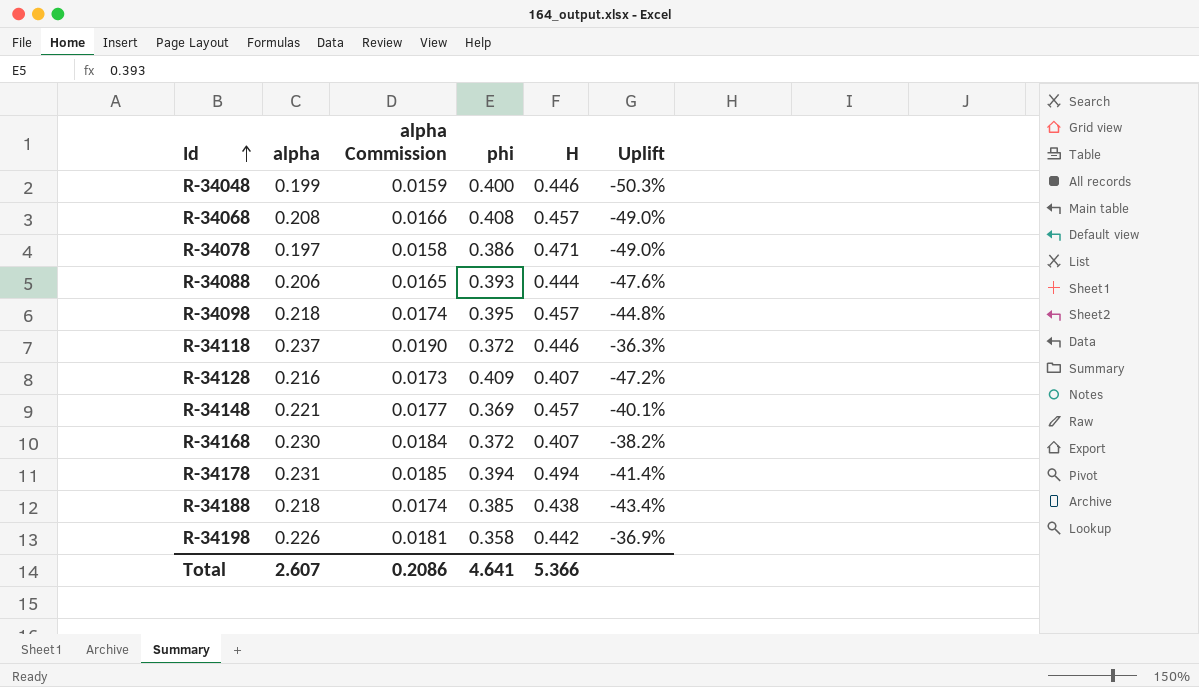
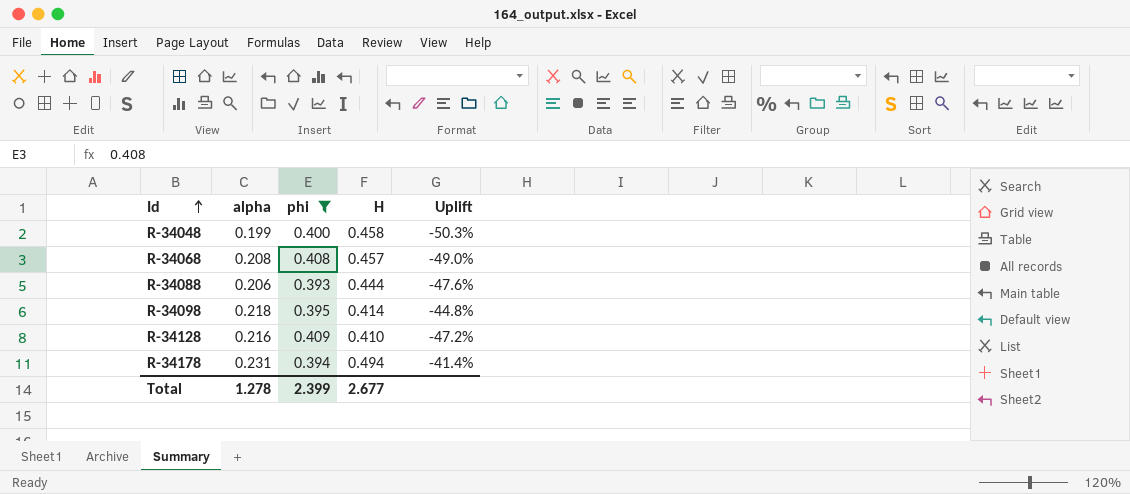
filter: none -> phi >= 0.393
column alpha Commission | formula: [alpha] * 0.08 -> none
R-34048 | H: 0.446 -> 0.458
R-34098 | H: 0.457 -> 0.414
R-34128 | H: 0.407 -> 0.410
Total | alpha: 2.607 -> 1.278
Total | phi: 4.641 -> 2.399
Total | H: 5.366 -> 2.677

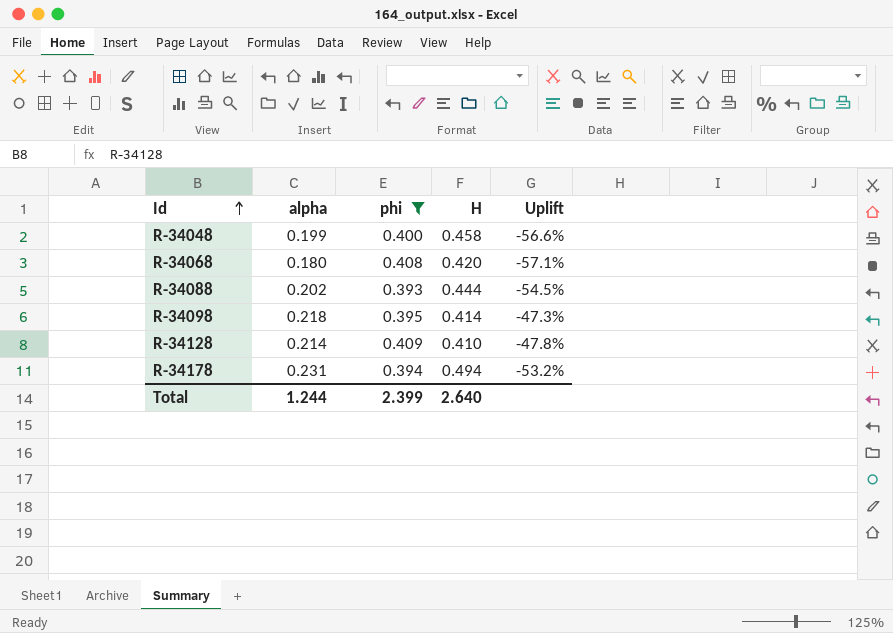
column Uplift | formula: ([alpha] - [phi]) / [phi] -> ([alpha] - [H]) / [H]
R-34068 | alpha: 0.208 -> 0.180
R-34068 | H: 0.457 -> 0.420
R-34088 | alpha: 0.206 -> 0.202
R-34128 | alpha: 0.216 -> 0.214
Total | alpha: 1.278 -> 1.244
Total | H: 2.677 -> 2.640

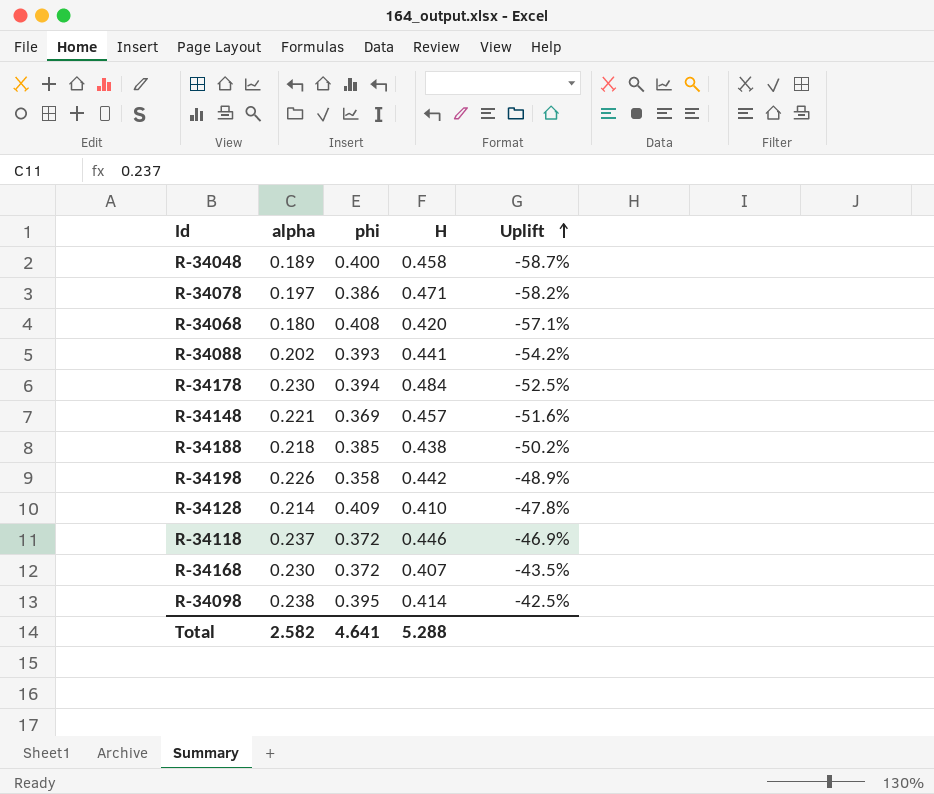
filter: phi >= 0.393 -> none
row order: Id ascending -> Uplift ascending
R-34048 | alpha: 0.199 -> 0.189
R-34048 | Uplift: -56.6% -> -58.7%
R-34088 | H: 0.444 -> 0.441
R-34088 | Uplift: -54.5% -> -54.2%
R-34178 | alpha: 0.231 -> 0.230
R-34178 | H: 0.494 -> 0.484
R-34178 | Uplift: -53.2% -> -52.5%
R-34098 | alpha: 0.218 -> 0.238
R-34098 | Uplift: -47.3% -> -42.5%
Total | alpha: 1.244 -> 2.582
Total | phi: 2.399 -> 4.641
Total | H: 2.640 -> 5.288

